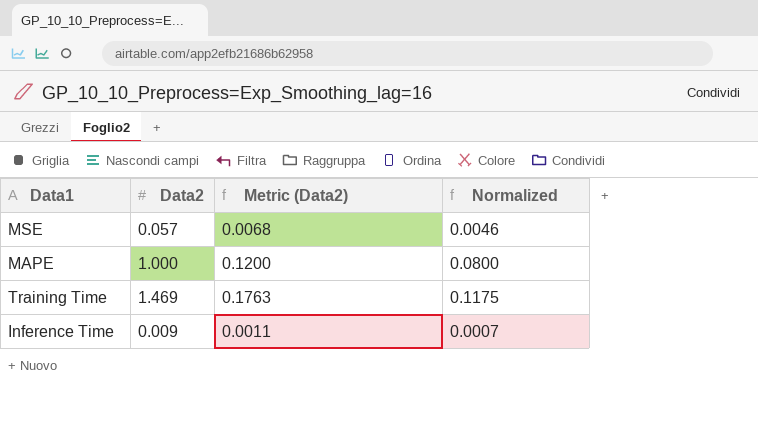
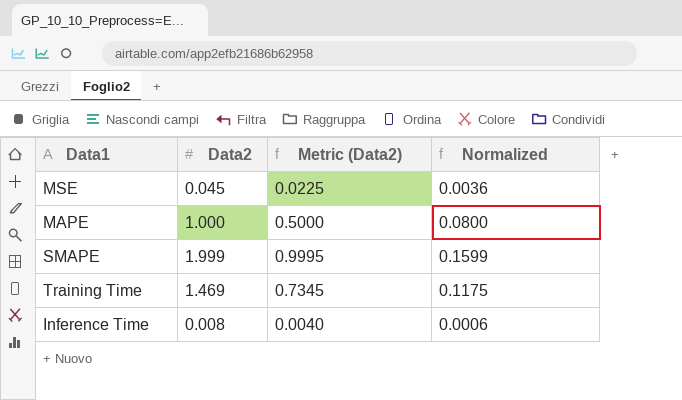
column Metric (Data2) | formula: [Data2] * 0.12 -> [Data2] * 0.5
MSE | Data2: 0.057 -> 0.045
MSE | Normalized: 0.0046 -> 0.0036
row SMAPE: none -> 1.999 | 0.9995 | 0.1599
Inference Time | Data2: 0.009 -> 0.008
Inference Time | Normalized: 0.0007 -> 0.0006

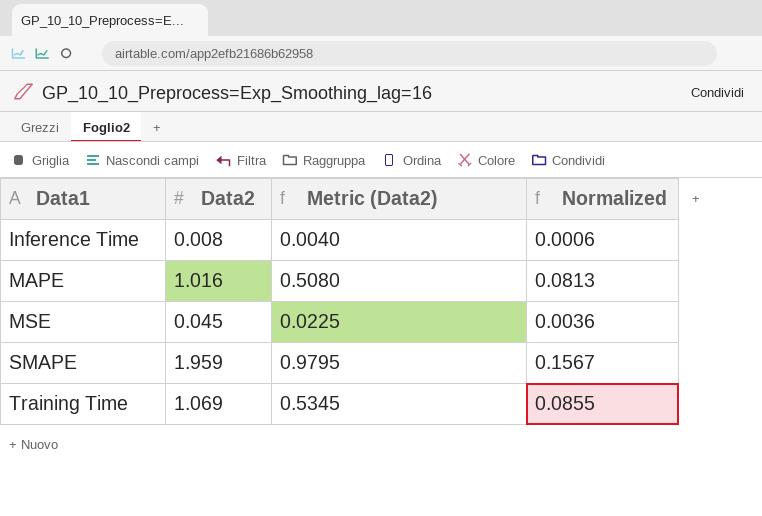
row order: none -> Data1 ascending
MAPE | Data2: 1.000 -> 1.016
MAPE | Metric (Data2): 0.5000 -> 0.5080
MAPE | Normalized: 0.0800 -> 0.0813
SMAPE | Data2: 1.999 -> 1.959
SMAPE | Metric (Data2): 0.9995 -> 0.9795
SMAPE | Normalized: 0.1599 -> 0.1567
Training Time | Data2: 1.469 -> 1.069
Training Time | Metric (Data2): 0.7345 -> 0.5345
Training Time | Normalized: 0.1175 -> 0.0855

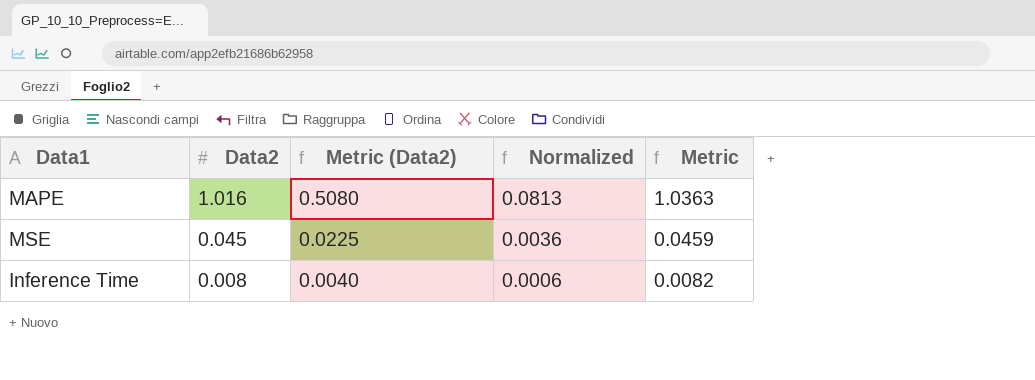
row order: Data1 ascending -> Data2 descending
column Metric | formula: none -> [Data2] * 1.02
row SMAPE: 1.959 | 0.9795 | 0.1567 -> none
row Training Time: 1.069 | 0.5345 | 0.0855 -> none

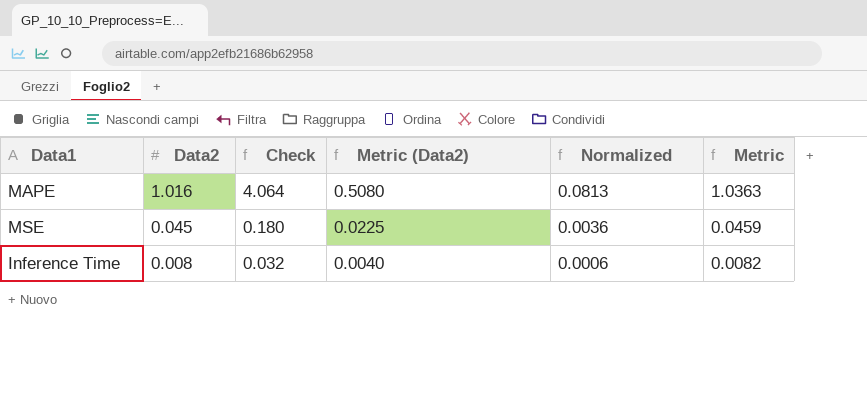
column Check | formula: none -> [Data2] * 4

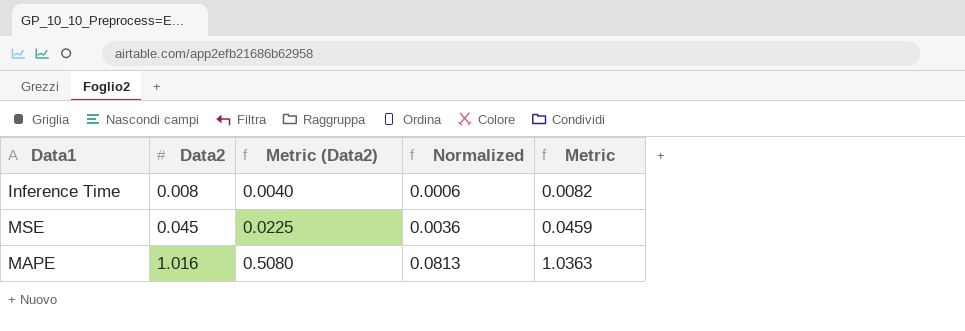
row order: Data2 descending -> Data2 ascending
column Check | formula: [Data2] * 4 -> none

